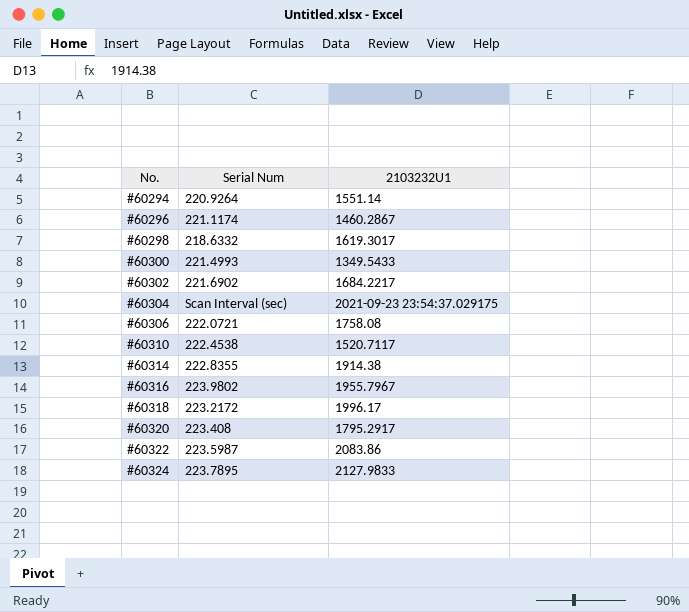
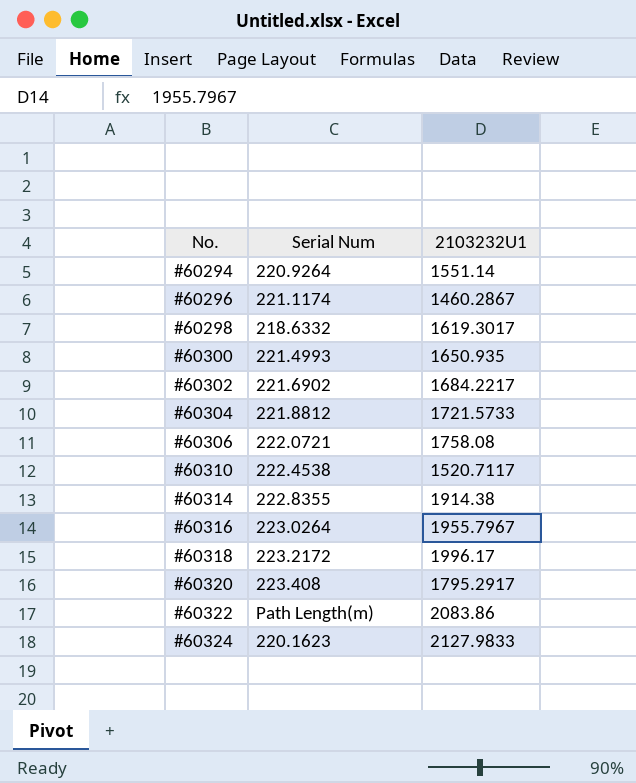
#60300 | 2103232U1: 1349.5433 -> 1650.935
#60304 | Serial Num: Scan Interval (sec) -> 221.8812
#60304 | 2103232U1: 2021-09-23 23:54:37.029175 -> 1721.5733
#60316 | Serial Num: 223.9802 -> 223.0264
#60322 | Serial Num: 223.5987 -> Path Length(m)
#60324 | Serial Num: 223.7895 -> 220.1623

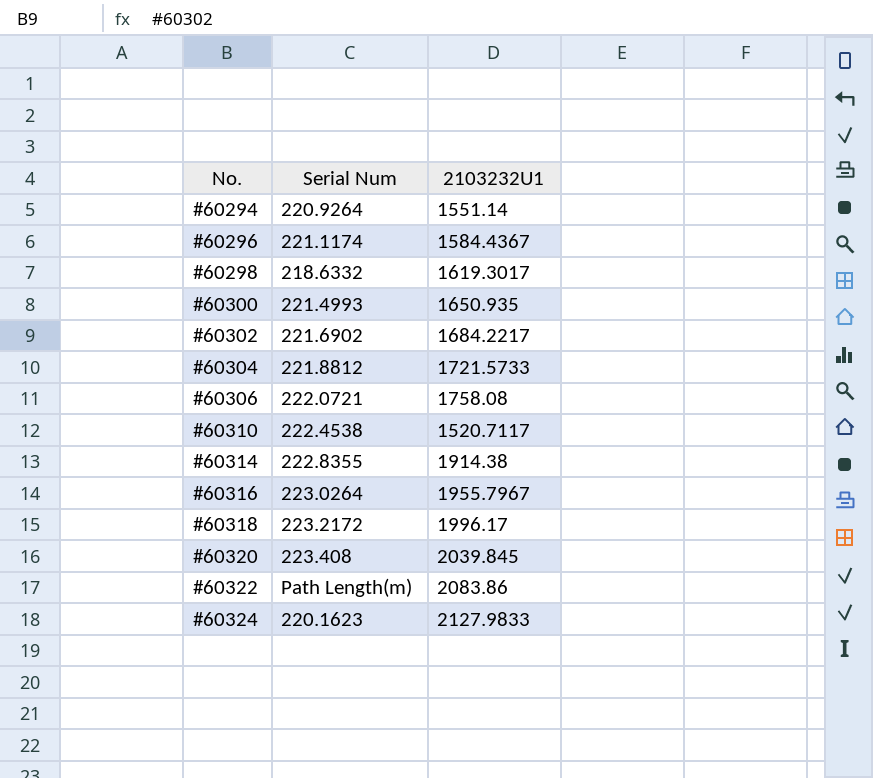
#60296 | 2103232U1: 1460.2867 -> 1584.4367
#60320 | 2103232U1: 1795.2917 -> 2039.845

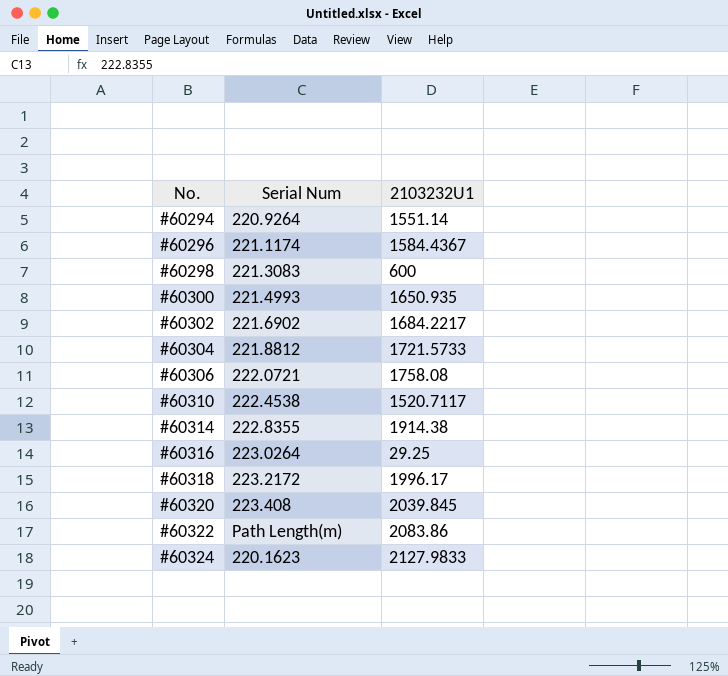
#60298 | Serial Num: 218.6332 -> 221.3083
#60298 | 2103232U1: 1619.3017 -> 600
#60316 | 2103232U1: 1955.7967 -> 29.25

